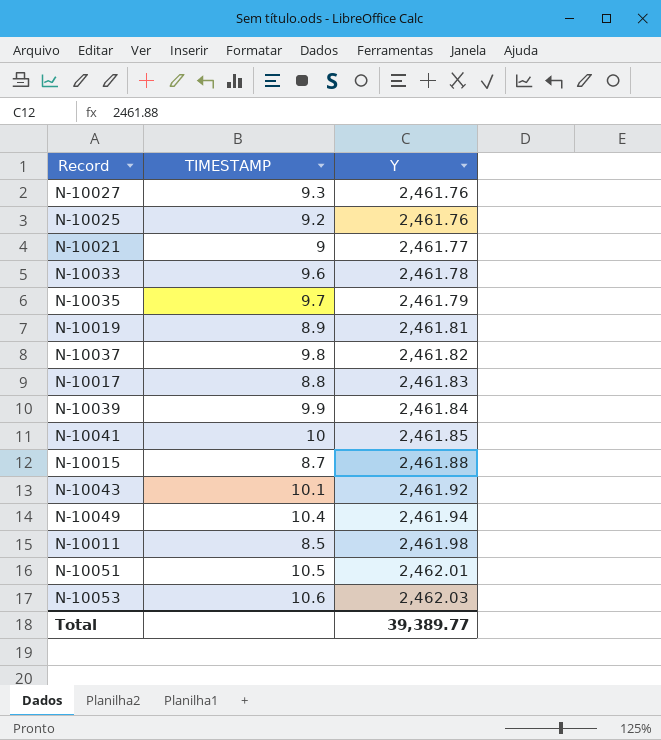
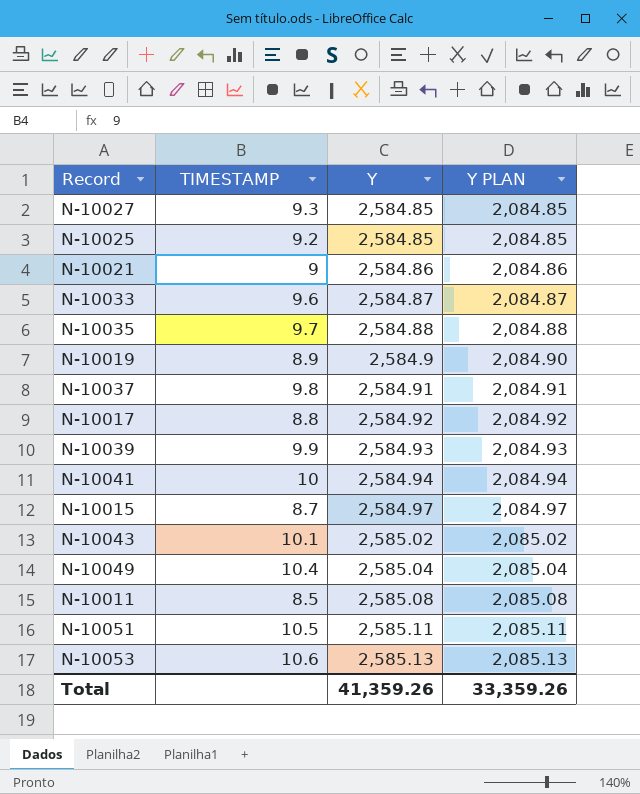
column Y PLAN | formula: none -> [Y] - 500
N-10027 | Y: 2,461.76 -> 2,584.85
N-10025 | Y: 2,461.76 -> 2,584.85
N-10021 | Y: 2,461.77 -> 2,584.86
N-10033 | Y: 2,461.78 -> 2,584.87
N-10035 | Y: 2,461.79 -> 2,584.88
N-10019 | Y: 2,461.81 -> 2,584.9
N-10037 | Y: 2,461.82 -> 2,584.91
N-10017 | Y: 2,461.83 -> 2,584.92
N-10039 | Y: 2,461.84 -> 2,584.93
N-10041 | Y: 2,461.85 -> 2,584.94
N-10015 | Y: 2,461.88 -> 2,584.97
N-10043 | Y: 2,461.92 -> 2,585.02
N-10049 | Y: 2,461.94 -> 2,585.04
N-10011 | Y: 2,461.98 -> 2,585.08
N-10051 | Y: 2,462.01 -> 2,585.11
N-10053 | Y: 2,462.03 -> 2,585.13
Total | Y: 39,389.77 -> 41,359.26

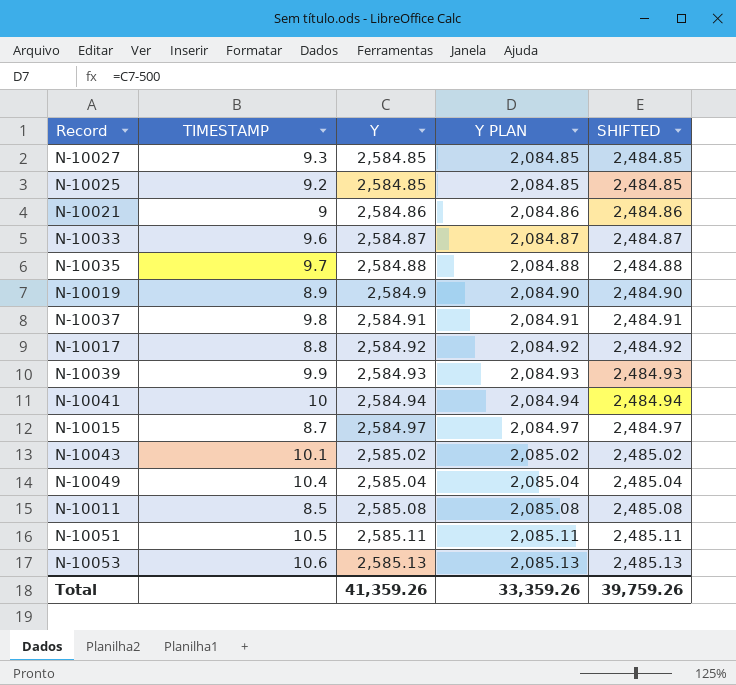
column SHIFTED | formula: none -> [Y] - 100

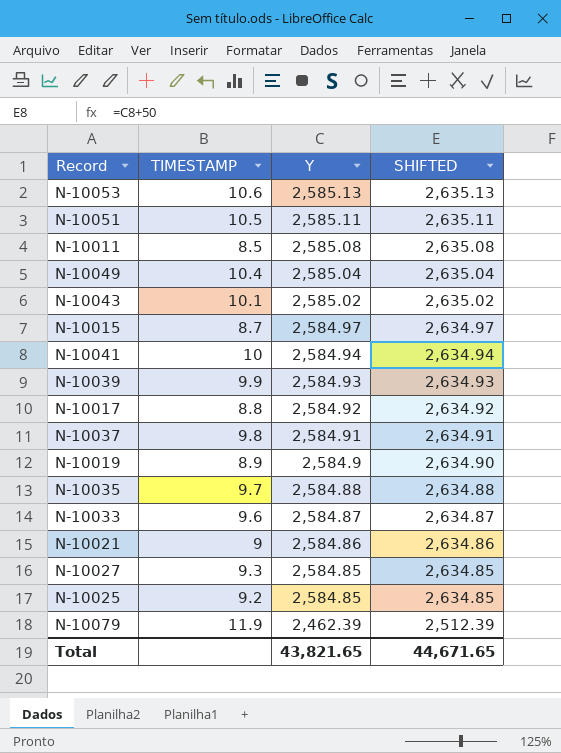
row order: Y ascending -> Y descending
column Y PLAN | formula: [Y] - 500 -> none
column SHIFTED | formula: [Y] - 100 -> [Y] + 50
row N-10079: none -> 11.9 | 2,462.39 | 2,512.39
Total | Y: 41,359.26 -> 43,821.65
Total | SHIFTED: 39,759.26 -> 44,671.65

